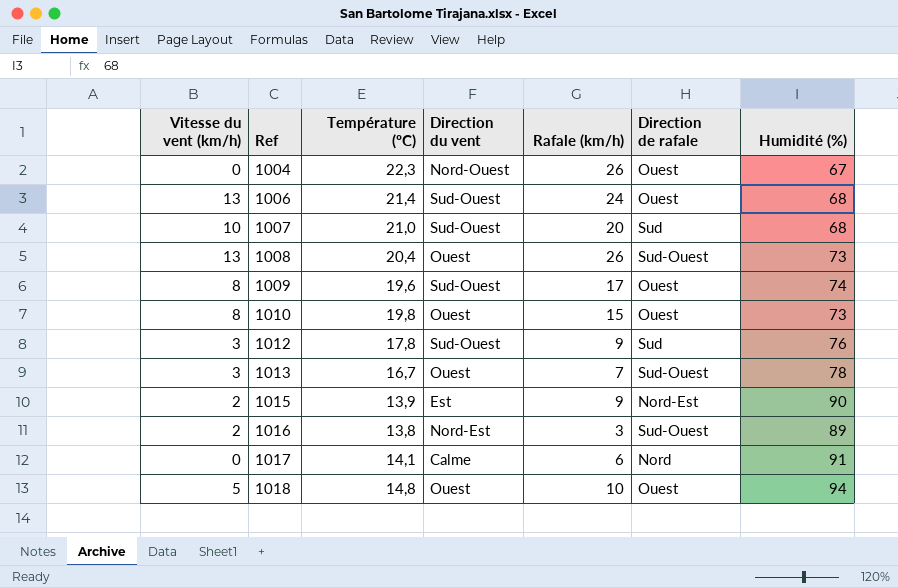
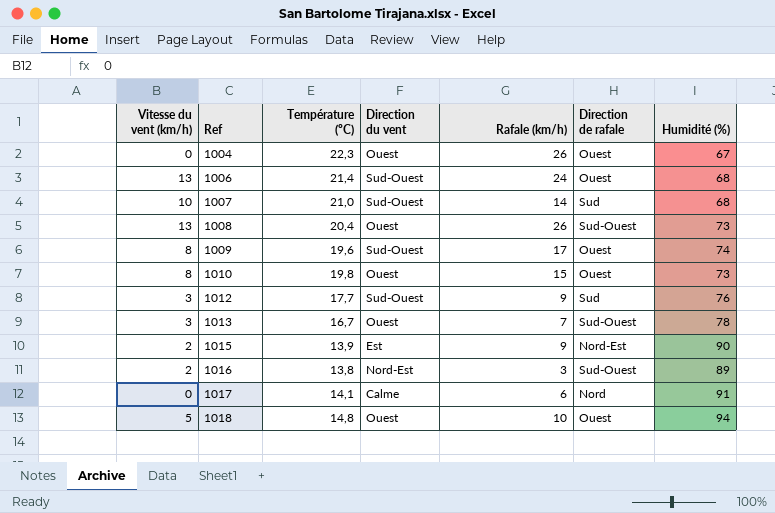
1004 | Direction du vent: Nord-Ouest -> Ouest
1007 | Rafale (km/h): 20 -> 14
1012 | Température (ºC): 17,8 -> 17,7

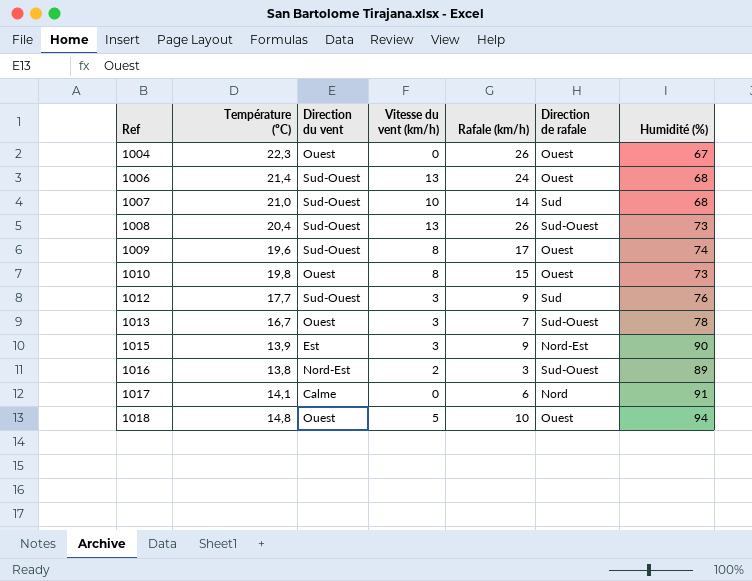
column Vitesse du vent (km/h) | position: 1 -> 4
1008 | Direction du vent: Ouest -> Sud-Ouest
1015 | Vitesse du vent (km/h): 2 -> 3

